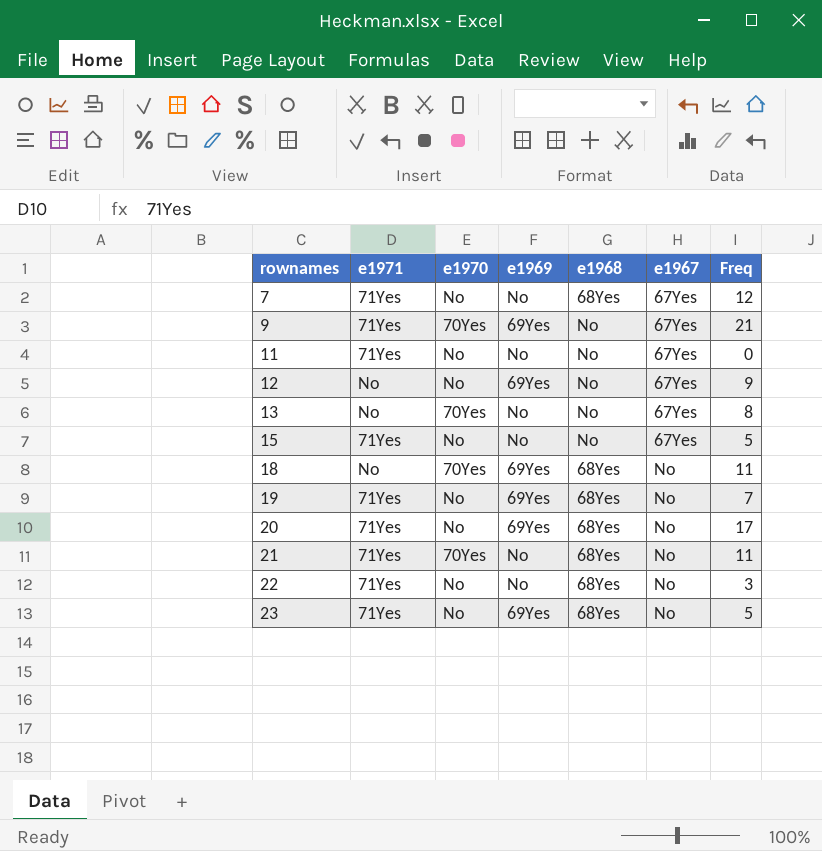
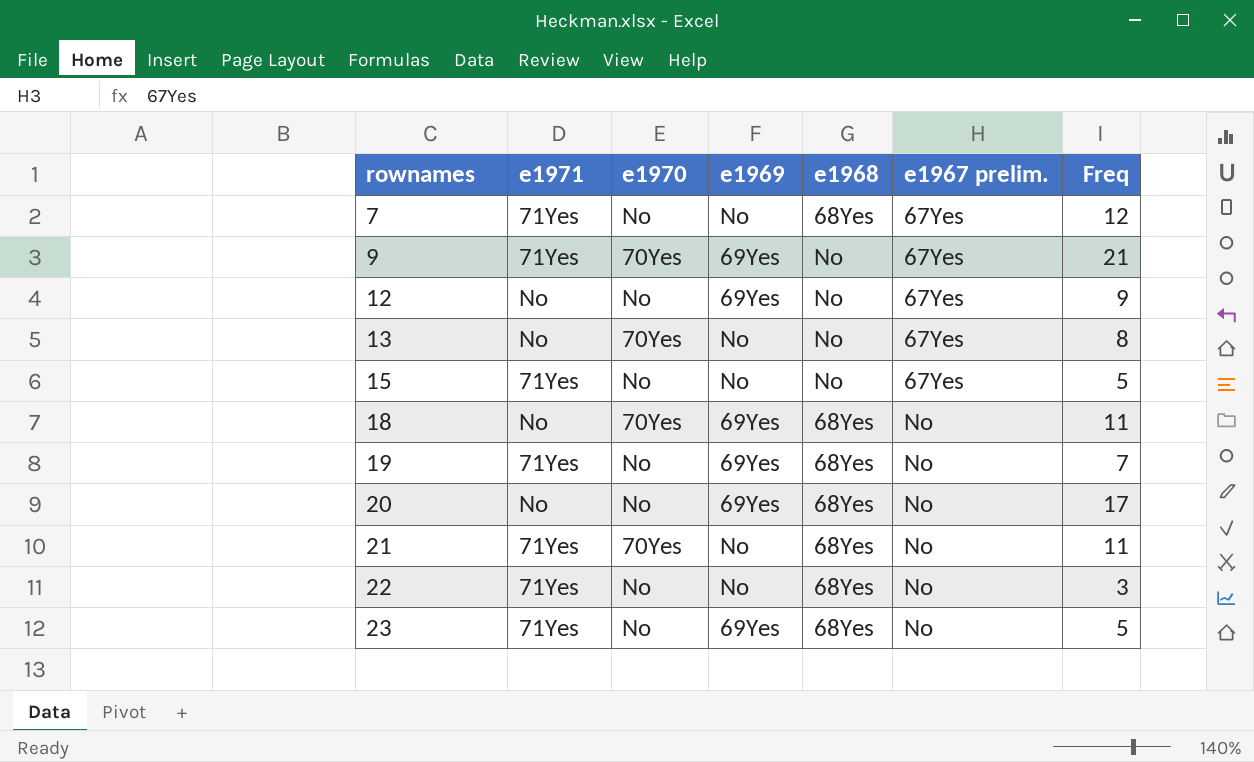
column name: e1967 -> e1967 prelim.
row 11: 71Yes | No | No | No | 67Yes | 0 -> none
20 | e1971: 71Yes -> No

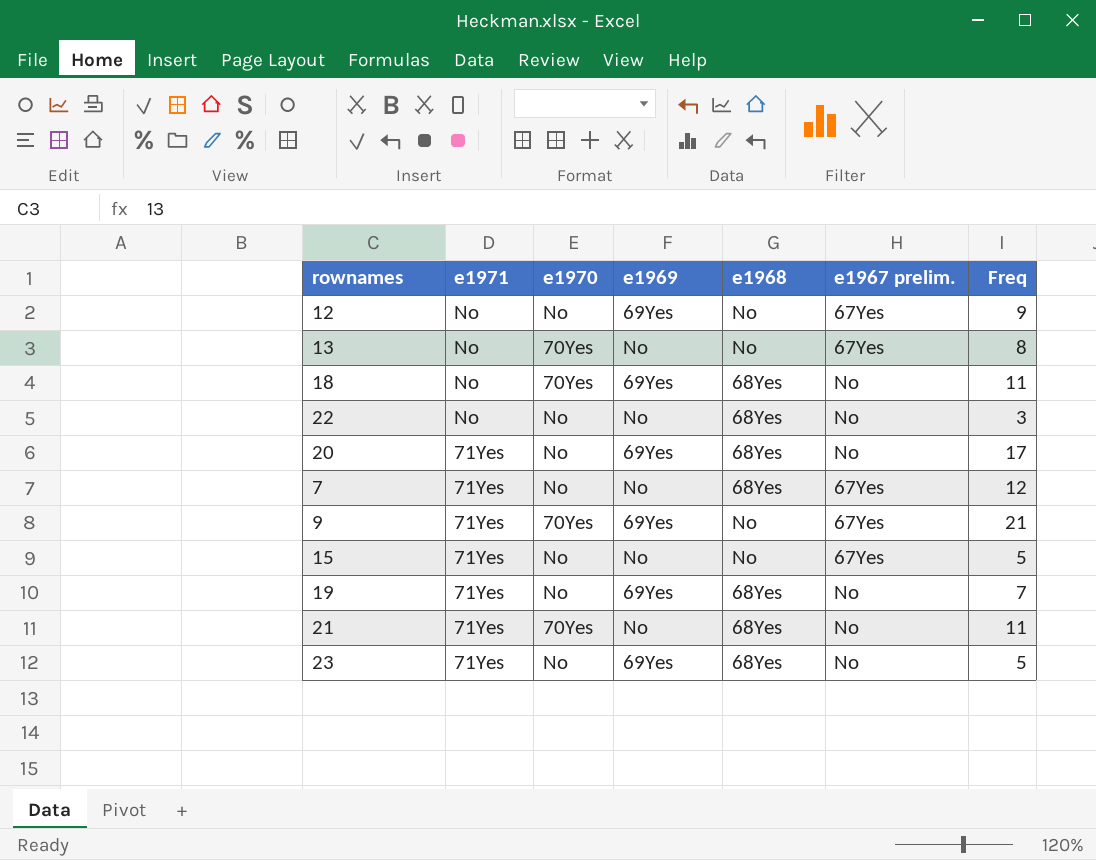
row order: rownames ascending -> e1971 descending
22 | e1971: 71Yes -> No
20 | e1971: No -> 71Yes

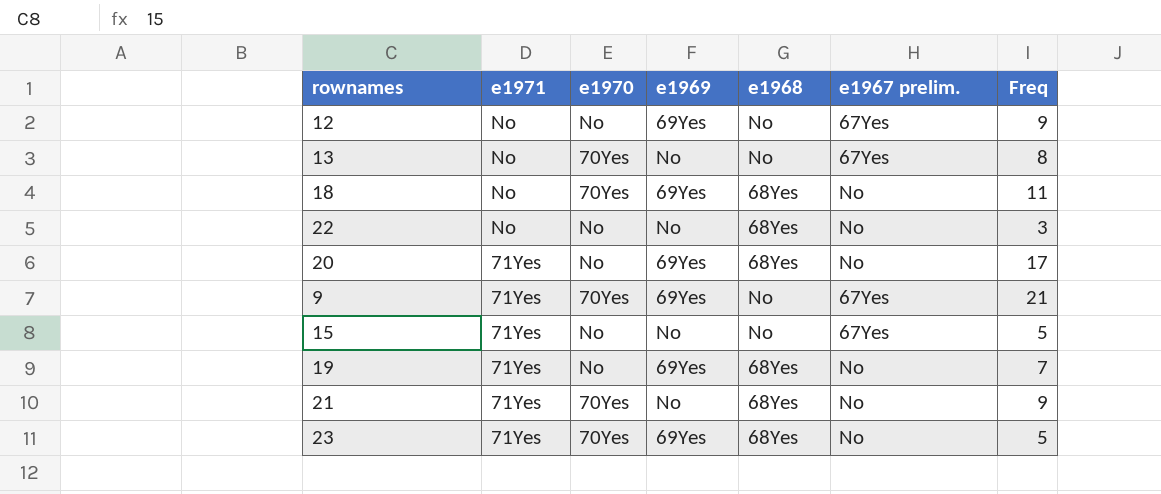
row 7: 71Yes | No | No | 68Yes | 67Yes | 12 -> none
21 | Freq: 11 -> 9
23 | e1970: No -> 70Yes

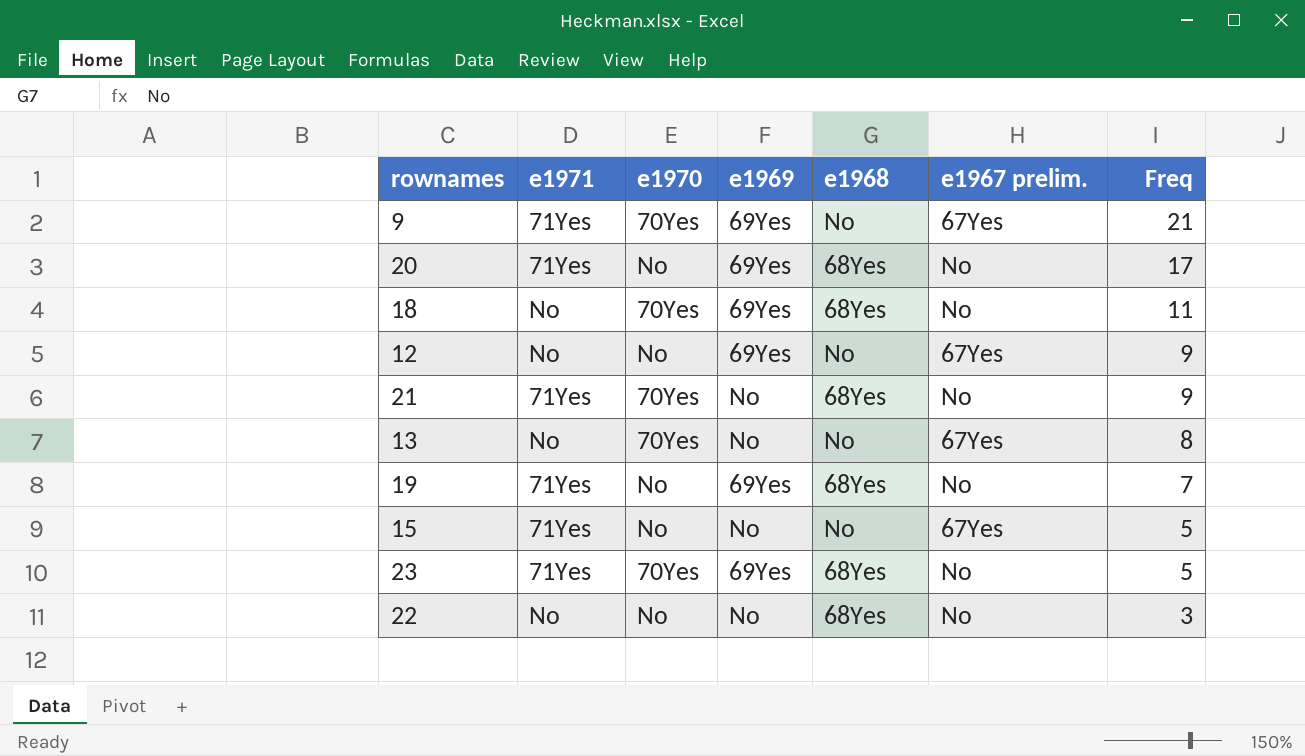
row order: e1971 descending -> Freq descending

